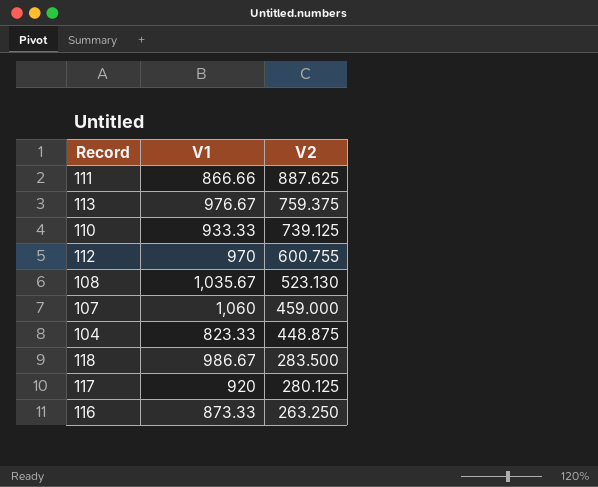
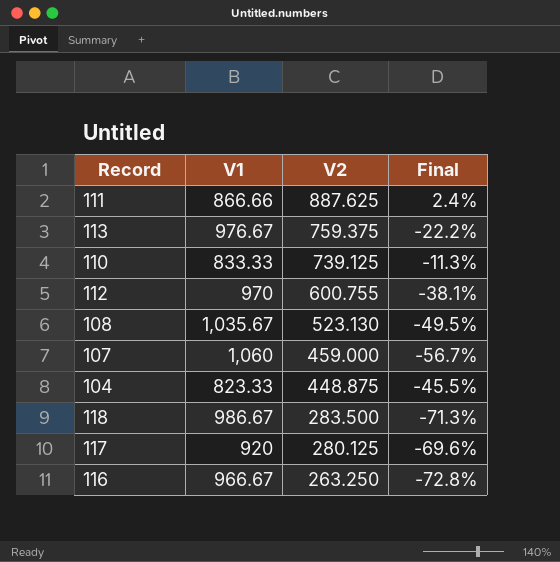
column Final | formula: none -> ([V2] - [V1]) / [V1]
110 | V1: 933.33 -> 833.33
116 | V1: 873.33 -> 966.67

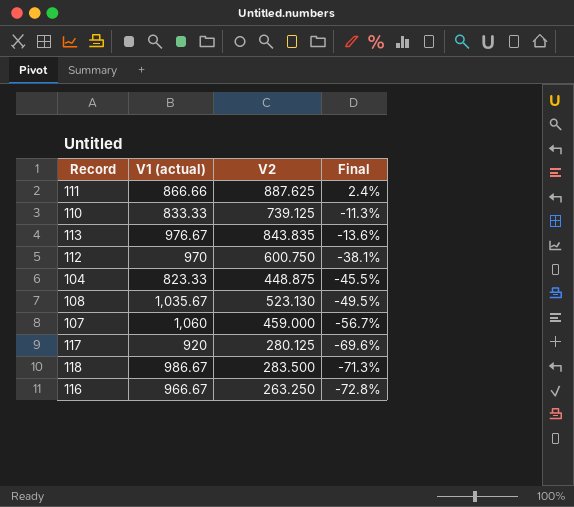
row order: V2 descending -> Final descending
column name: V1 -> V1 (actual)
113 | V2: 759.375 -> 843.835
113 | Final: -22.2% -> -13.6%
112 | V2: 600.755 -> 600.750

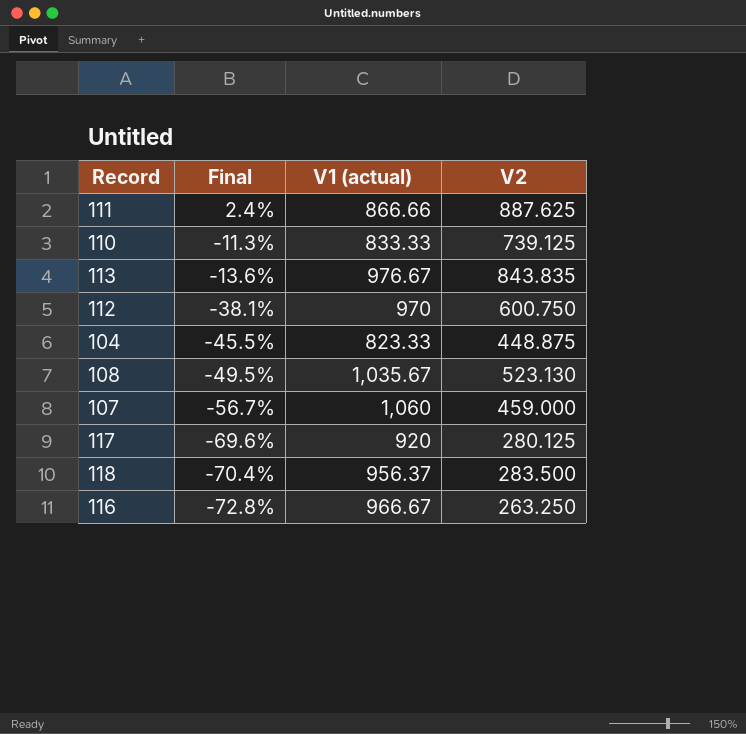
column Final | position: 4 -> 2
118 | Final: -71.3% -> -70.4%
118 | V1 (actual): 986.67 -> 956.37

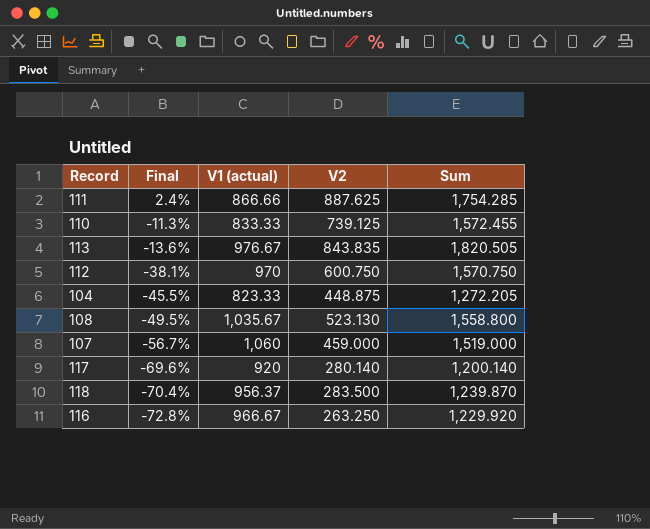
column Sum | formula: none -> [V1 (actual)] + [V2]
117 | V2: 280.125 -> 280.140

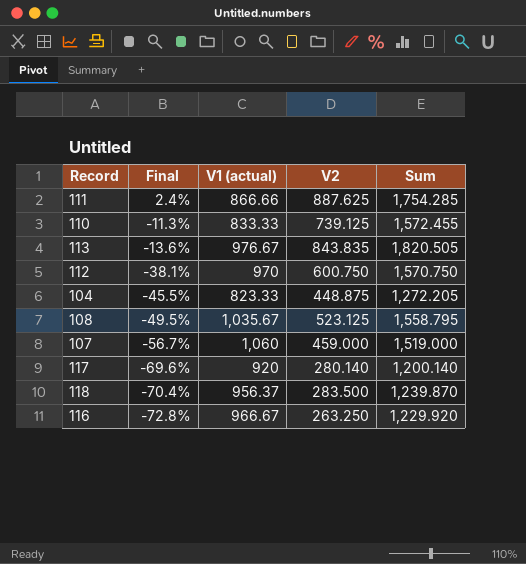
108 | V2: 523.130 -> 523.125
108 | Sum: 1,558.800 -> 1,558.795

